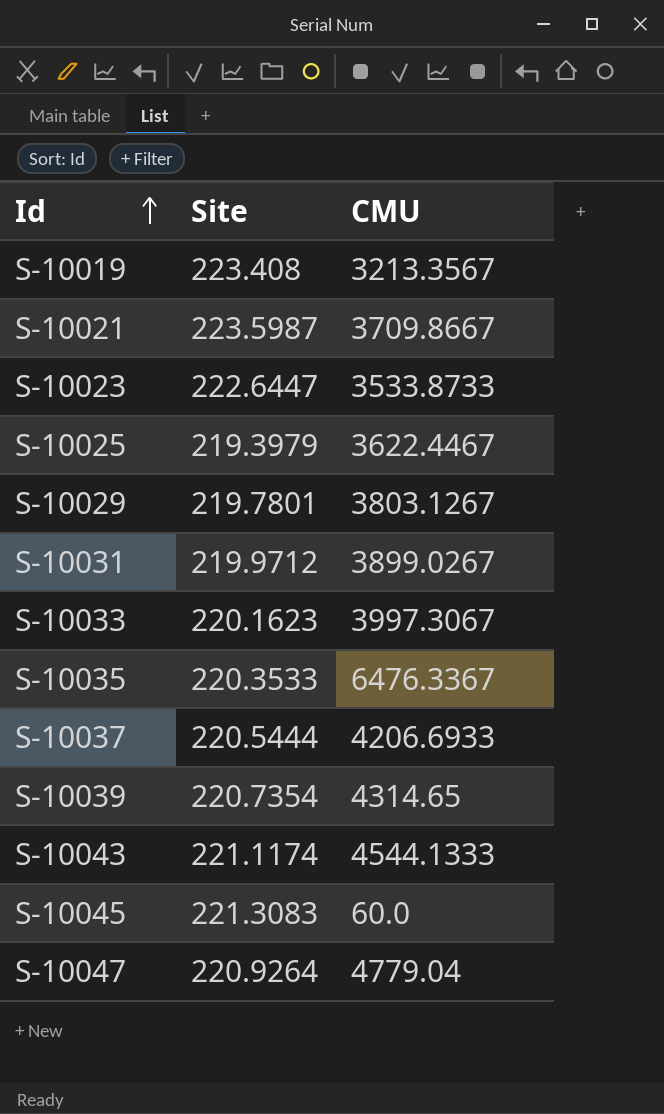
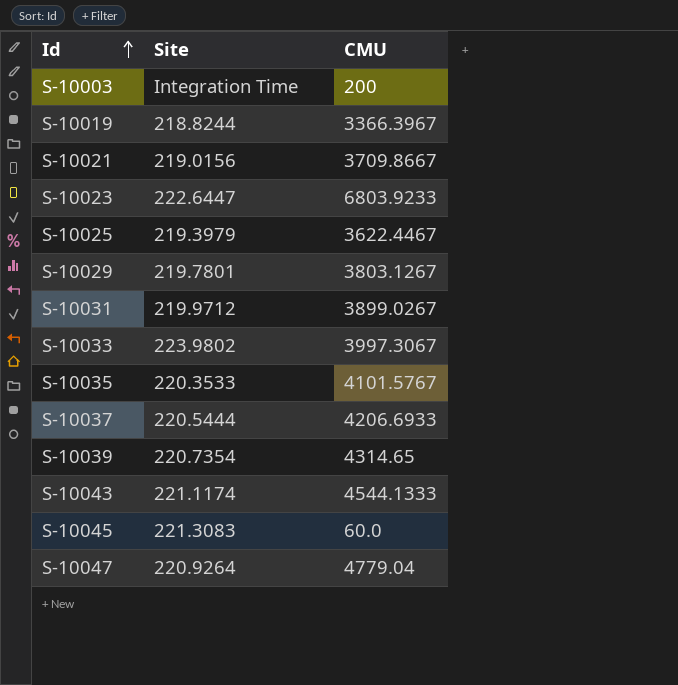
row S-10003: none -> Integration Time | 200
S-10019 | Site: 223.408 -> 218.8244
S-10019 | CMU: 3213.3567 -> 3366.3967
S-10021 | Site: 223.5987 -> 219.0156
S-10023 | CMU: 3533.8733 -> 6803.9233
S-10033 | Site: 220.1623 -> 223.9802
S-10035 | CMU: 6476.3367 -> 4101.5767

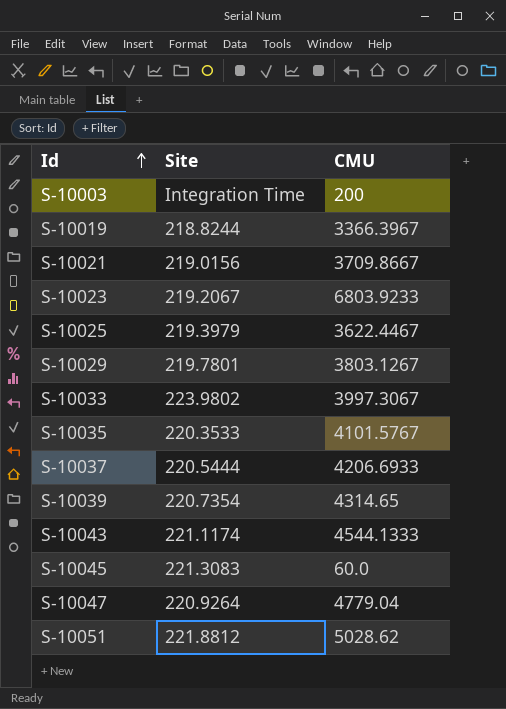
row S-10031: 219.9712 | 3899.0267 -> none
S-10023 | Site: 222.6447 -> 219.2067
row S-10051: none -> 221.8812 | 5028.62

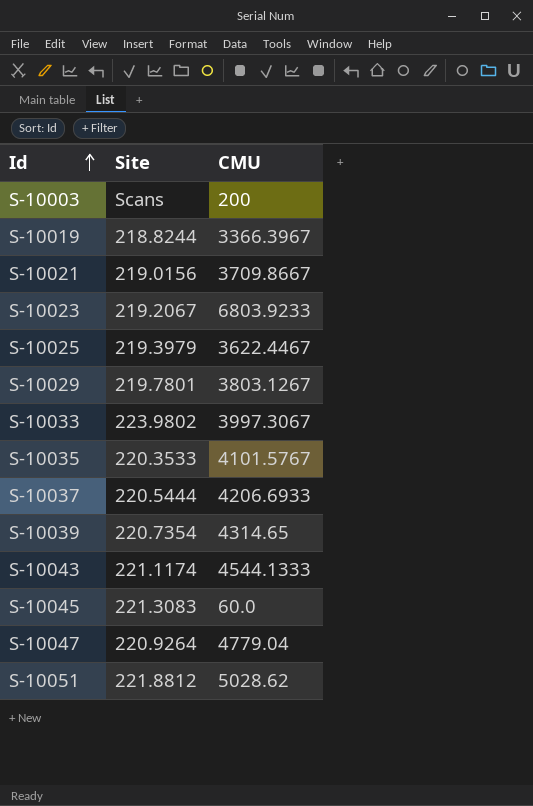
S-10003 | Site: Integration Time -> Scans

